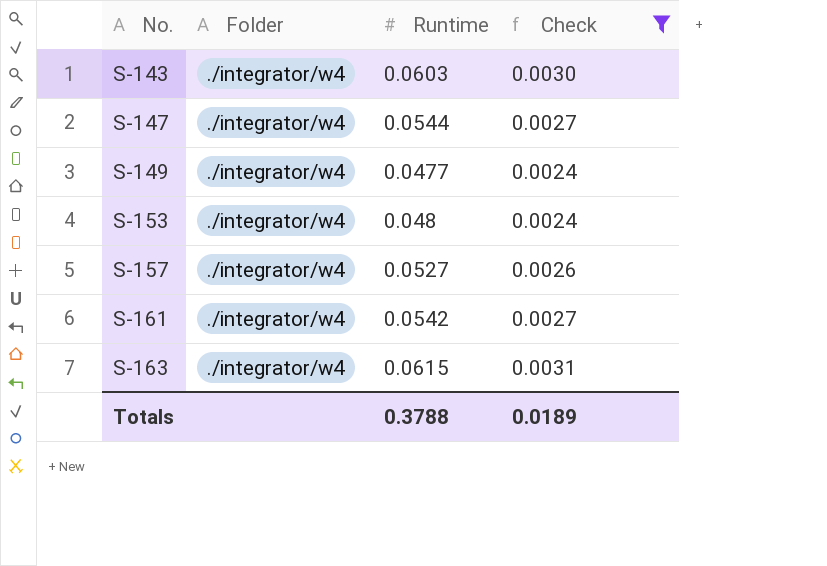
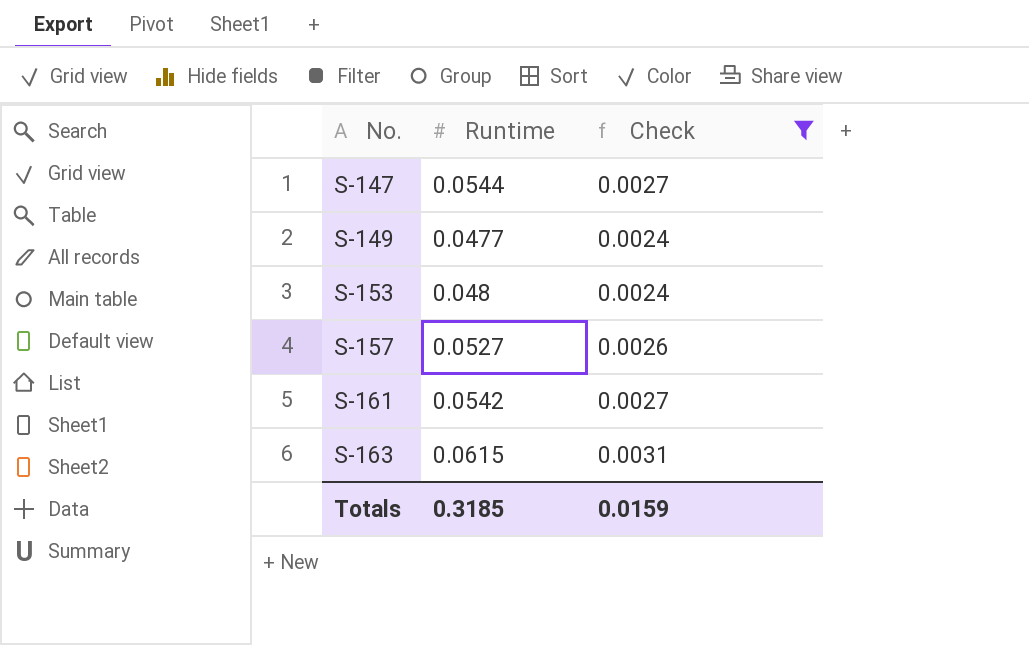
column Folder | position: 2 -> none
row S-143: ./integrator/w4 | 0.0603 | 0.0030 -> none
Totals | Runtime: 0.3788 -> 0.3185
Totals | Check: 0.0189 -> 0.0159

